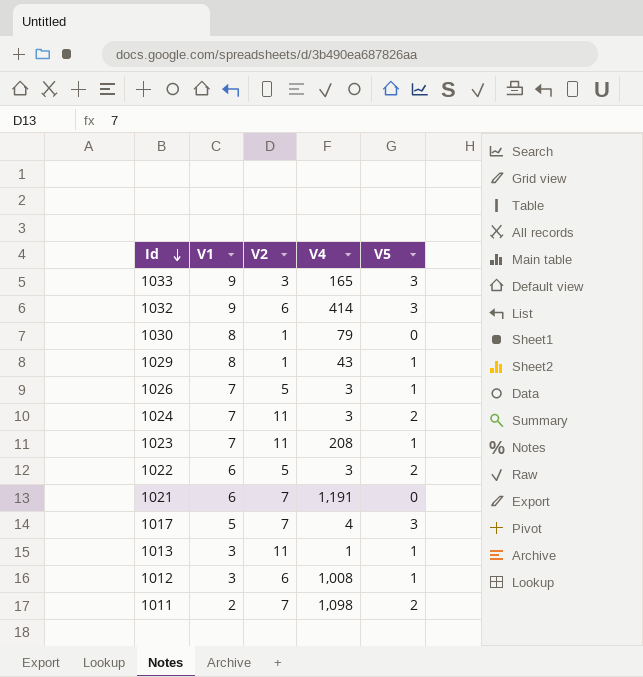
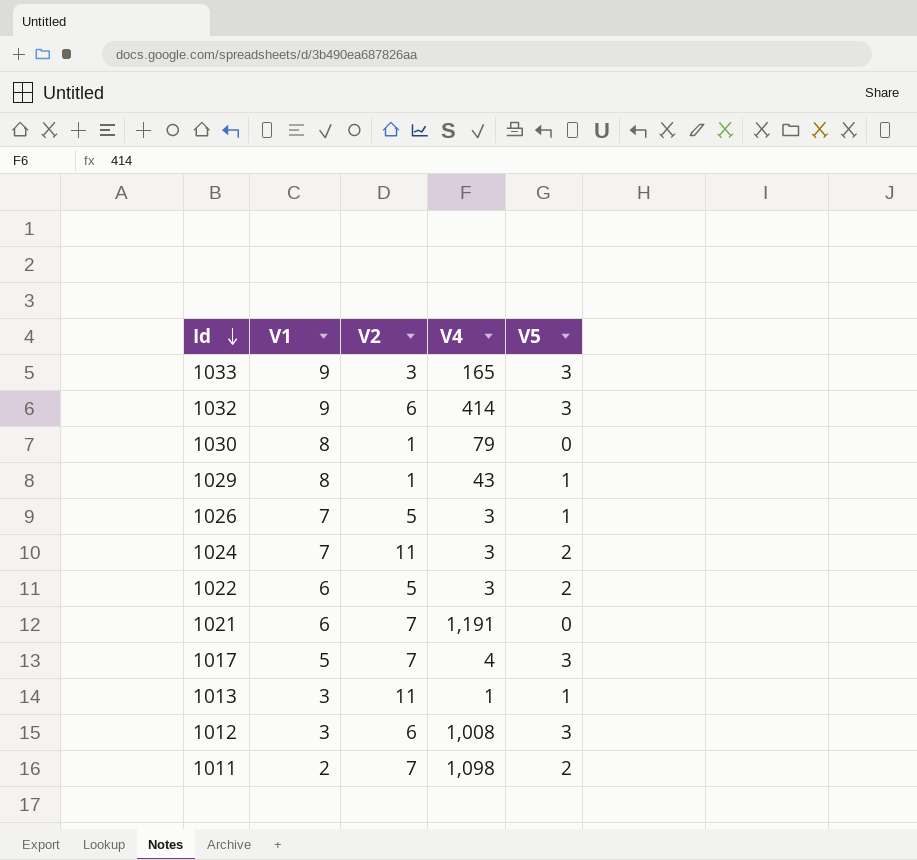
row 1023: 7 | 11 | 208 | 1 -> none
1012 | V5: 1 -> 3

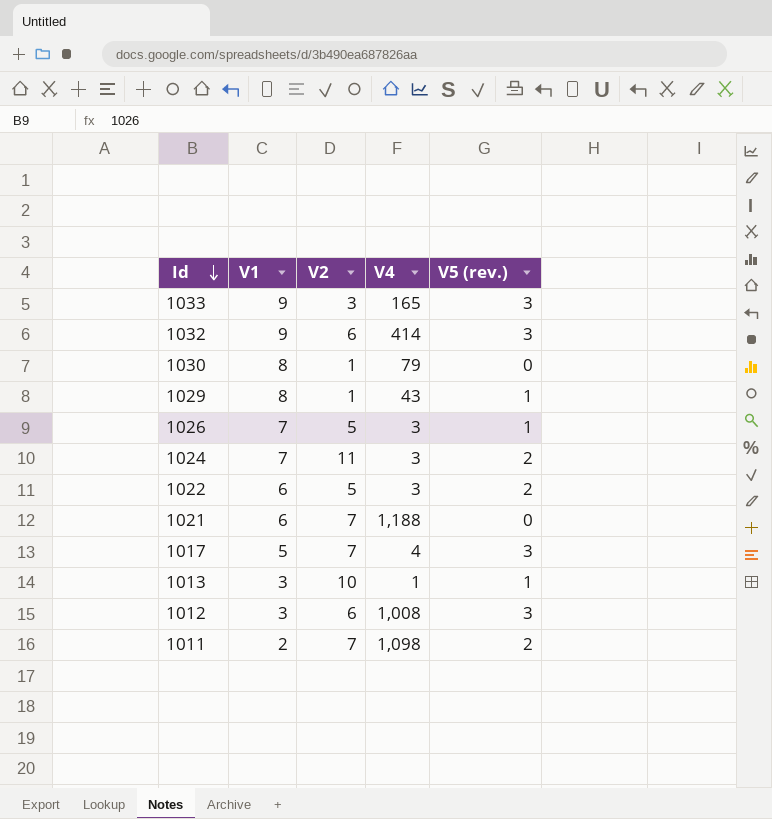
column name: V5 -> V5 (rev.)
1021 | V4: 1,191 -> 1,188
1013 | V2: 11 -> 10

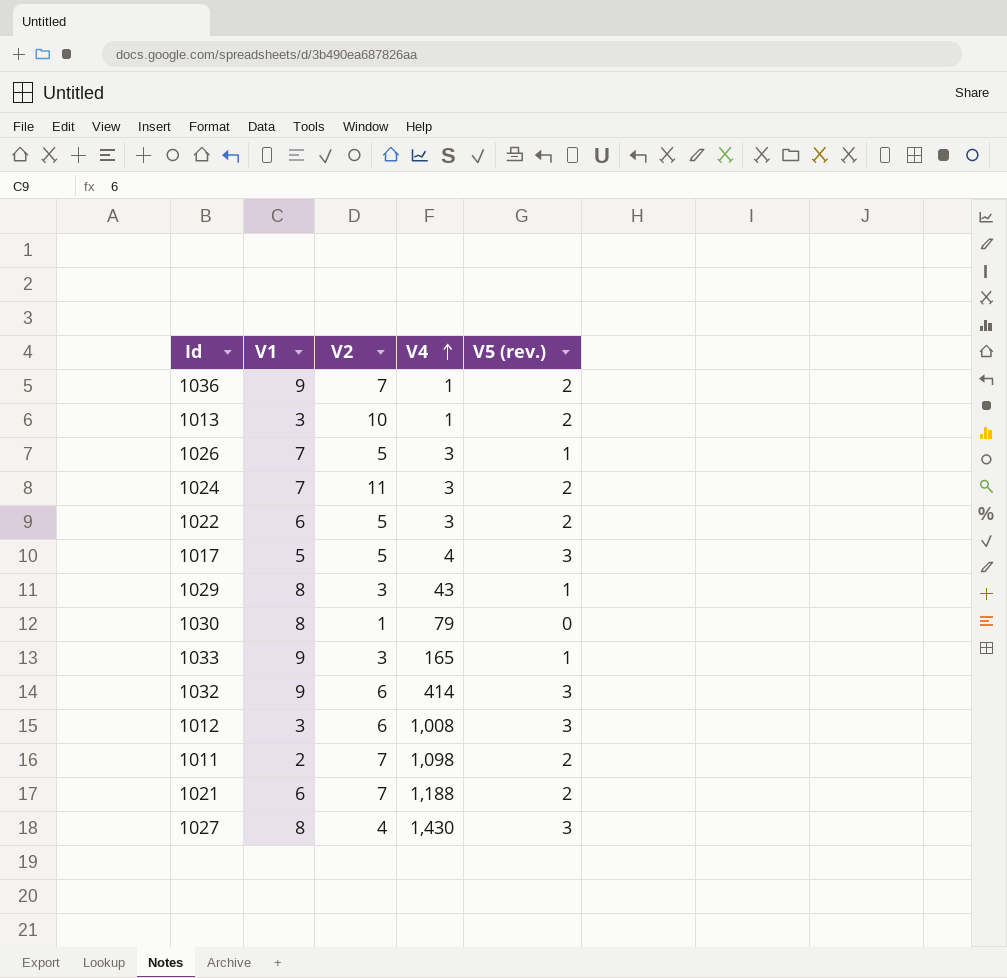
row order: Id descending -> V4 ascending
row 1036: none -> 9 | 7 | 1 | 2
1013 | V5 (rev.): 1 -> 2
1017 | V2: 7 -> 5
1029 | V2: 1 -> 3
1033 | V5 (rev.): 3 -> 1
1021 | V5 (rev.): 0 -> 2
row 1027: none -> 8 | 4 | 1,430 | 3

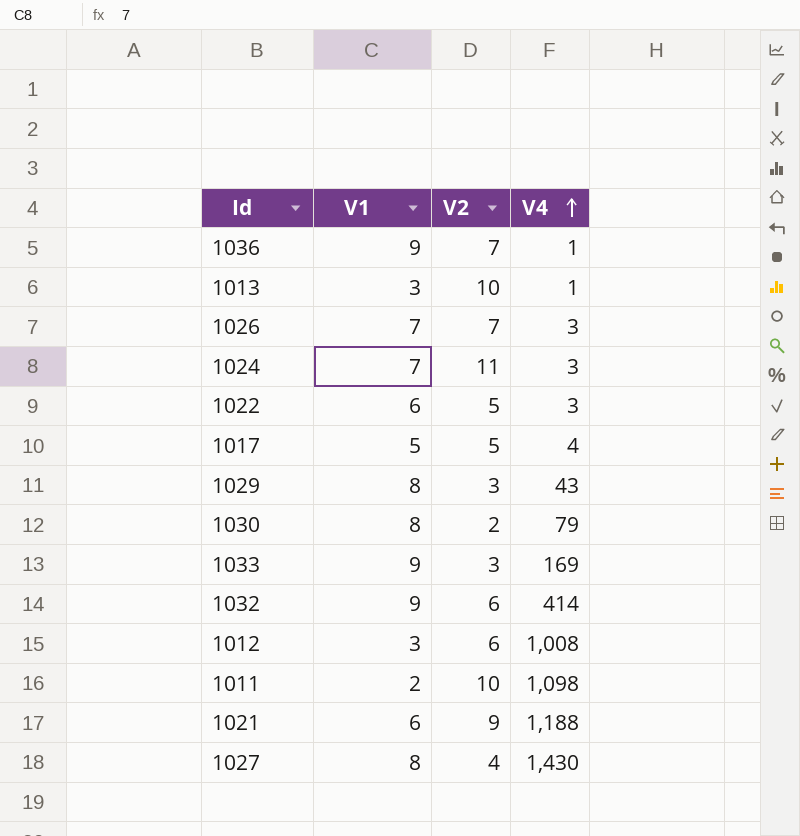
column V5 (rev.) | position: 5 -> none
1026 | V2: 5 -> 7
1030 | V2: 1 -> 2
1033 | V4: 165 -> 169
1011 | V2: 7 -> 10
1021 | V2: 7 -> 9

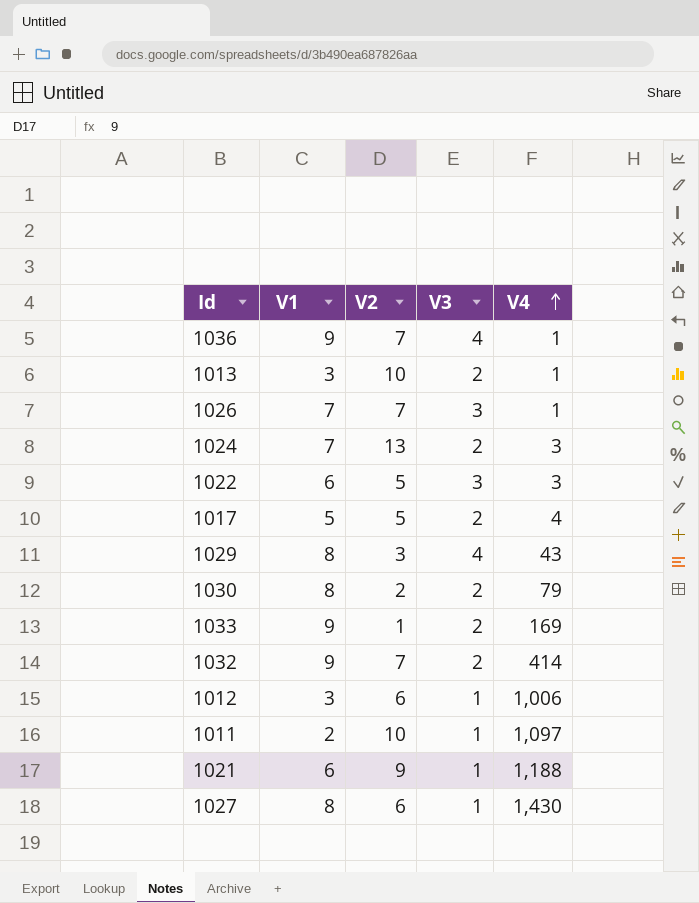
column V3 | position: none -> 4
1026 | V4: 3 -> 1
1024 | V2: 11 -> 13
1033 | V2: 3 -> 1
1032 | V2: 6 -> 7
1012 | V4: 1,008 -> 1,006
1011 | V4: 1,098 -> 1,097
1027 | V2: 4 -> 6

